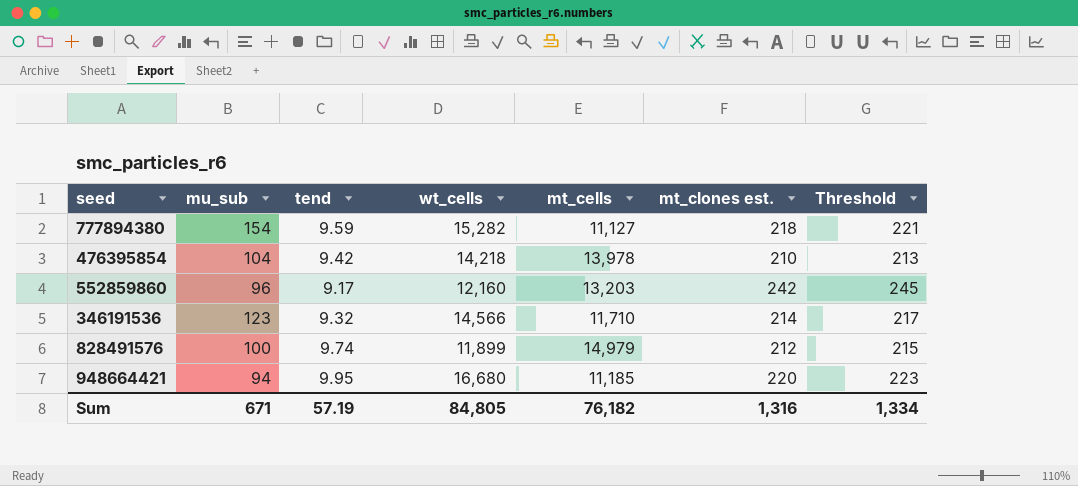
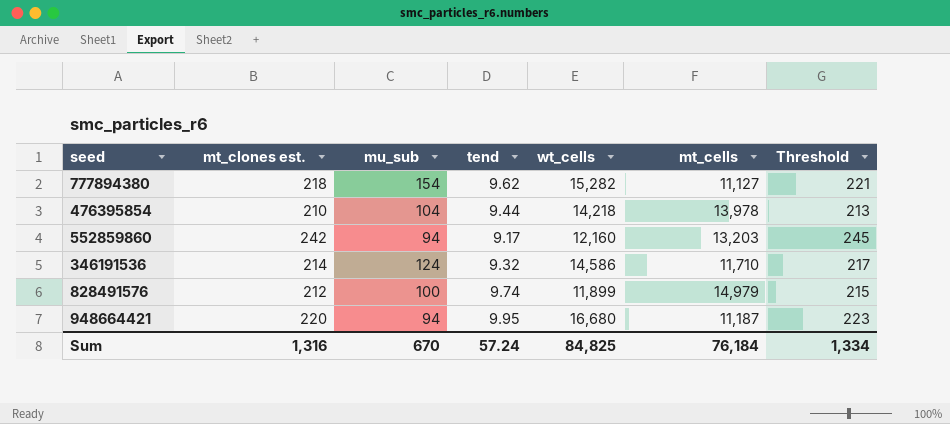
column mt_clones est. | position: 6 -> 2
777894380 | tend: 9.59 -> 9.62
476395854 | tend: 9.42 -> 9.44
552859860 | mu_sub: 96 -> 94
346191536 | mu_sub: 123 -> 124
346191536 | wt_cells: 14,566 -> 14,586
948664421 | mt_cells: 11,185 -> 11,187
Sum | mu_sub: 671 -> 670
Sum | tend: 57.19 -> 57.24
Sum | wt_cells: 84,805 -> 84,825
Sum | mt_cells: 76,182 -> 76,184

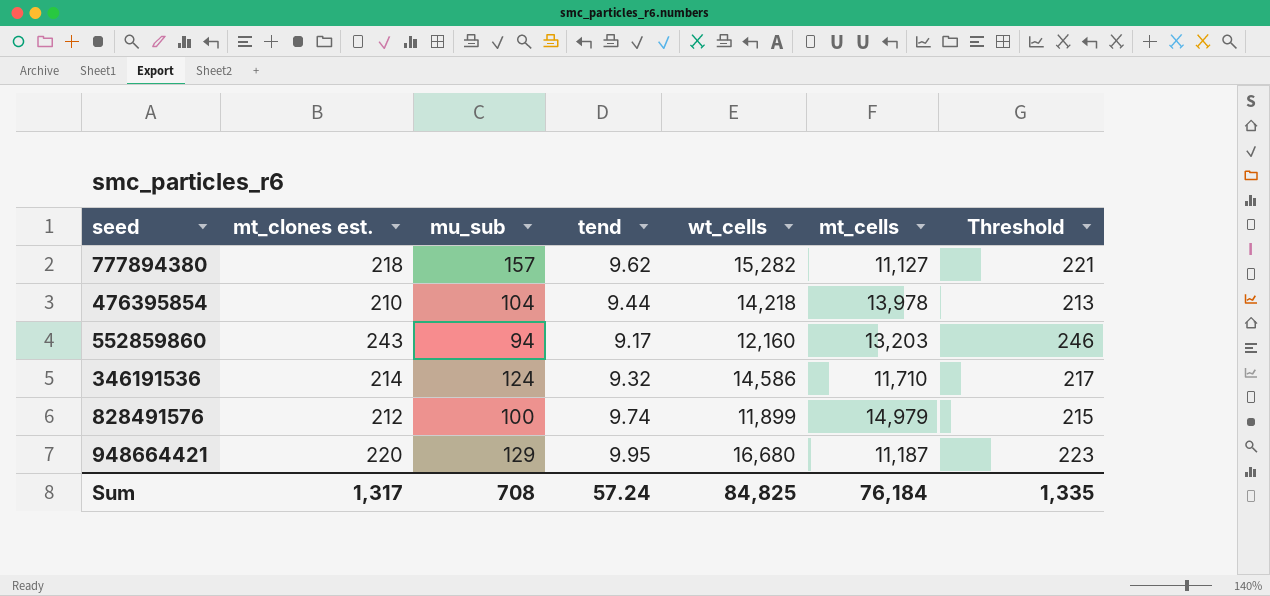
777894380 | mu_sub: 154 -> 157
552859860 | mt_clones est.: 242 -> 243
552859860 | Threshold: 245 -> 246
948664421 | mu_sub: 94 -> 129
Sum | mt_clones est.: 1,316 -> 1,317
Sum | mu_sub: 670 -> 708
Sum | Threshold: 1,334 -> 1,335

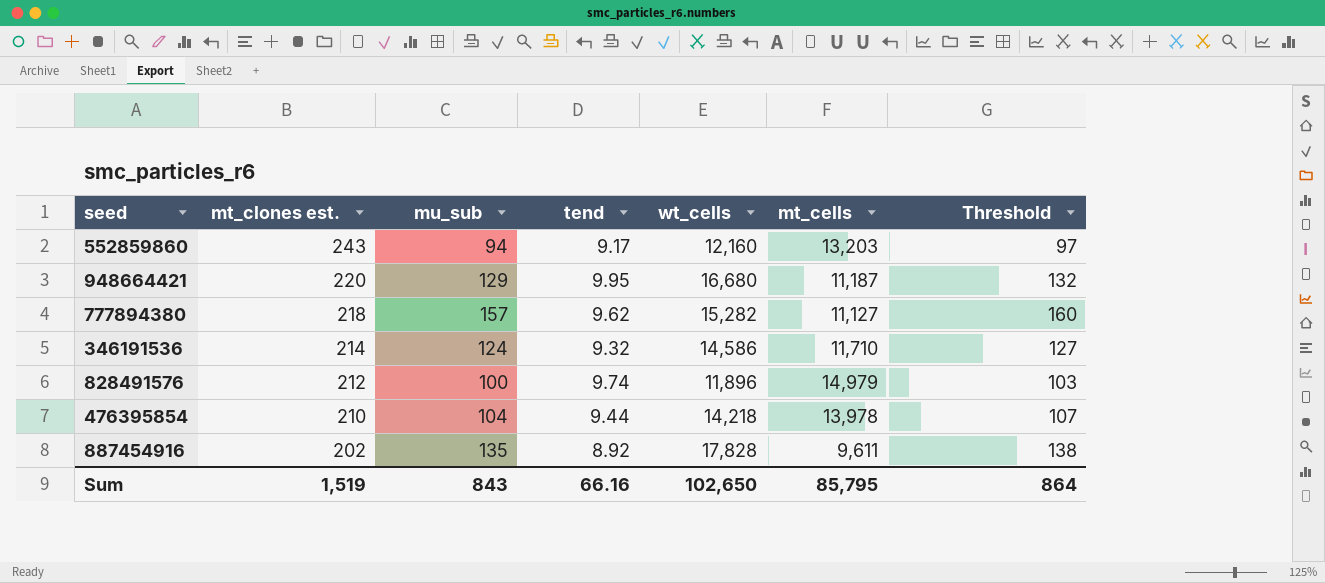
row order: none -> mt_clones est. descending
column Threshold | formula: [mt_clones est.] + 3 -> [mu_sub] + 3
828491576 | wt_cells: 11,899 -> 11,896
row 887454916: none -> 202 | 135 | 8.92 | 17,828 | 9,611 | 138
Sum | mt_clones est.: 1,317 -> 1,519
Sum | mu_sub: 708 -> 843
Sum | tend: 57.24 -> 66.16
Sum | wt_cells: 84,825 -> 102,650
Sum | mt_cells: 76,184 -> 85,795
Sum | Threshold: 1,335 -> 864

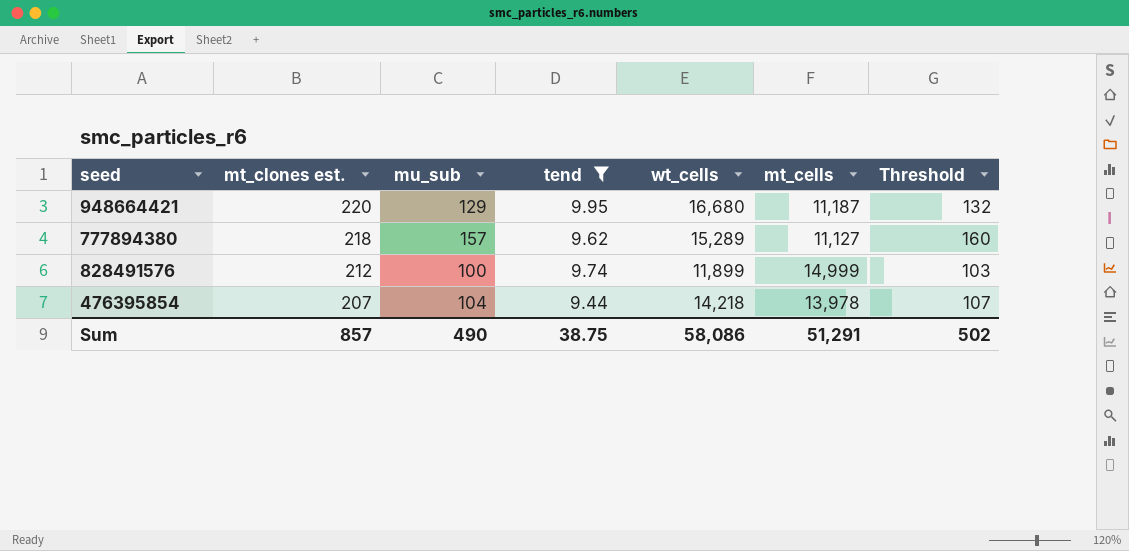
filter: none -> tend >= 9.44
777894380 | wt_cells: 15,282 -> 15,289
828491576 | wt_cells: 11,896 -> 11,899
828491576 | mt_cells: 14,979 -> 14,999
476395854 | mt_clones est.: 210 -> 207
Sum | mt_clones est.: 1,519 -> 857
Sum | mu_sub: 843 -> 490
Sum | tend: 66.16 -> 38.75
Sum | wt_cells: 102,650 -> 58,086
Sum | mt_cells: 85,795 -> 51,291
Sum | Threshold: 864 -> 502

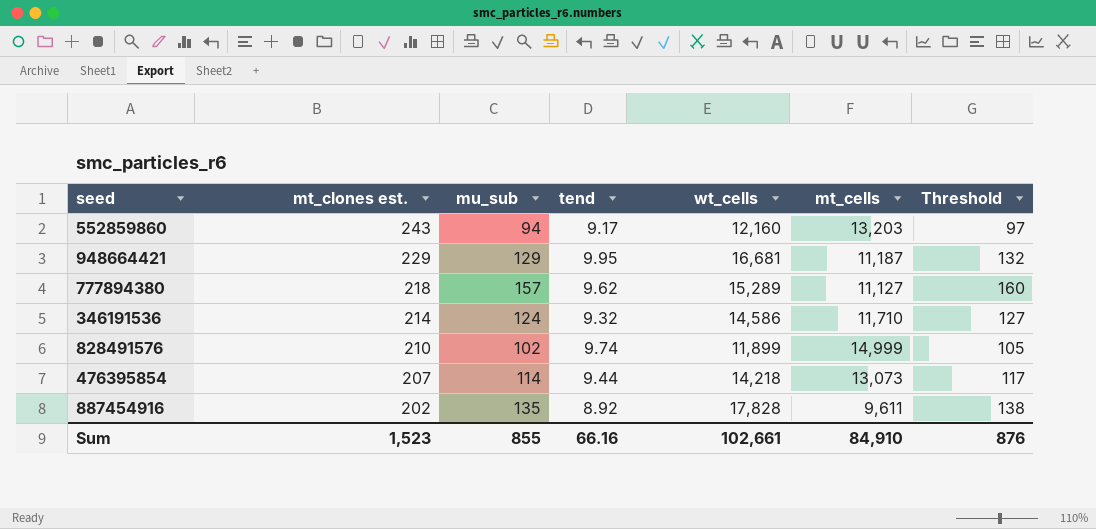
filter: tend >= 9.44 -> none
948664421 | mt_clones est.: 220 -> 229
948664421 | wt_cells: 16,680 -> 16,681
828491576 | mt_clones est.: 212 -> 210
828491576 | mu_sub: 100 -> 102
828491576 | Threshold: 103 -> 105
476395854 | mu_sub: 104 -> 114
476395854 | mt_cells: 13,978 -> 13,073
476395854 | Threshold: 107 -> 117
Sum | mt_clones est.: 857 -> 1,523
Sum | mu_sub: 490 -> 855
Sum | tend: 38.75 -> 66.16
Sum | wt_cells: 58,086 -> 102,661
Sum | mt_cells: 51,291 -> 84,910
Sum | Threshold: 502 -> 876

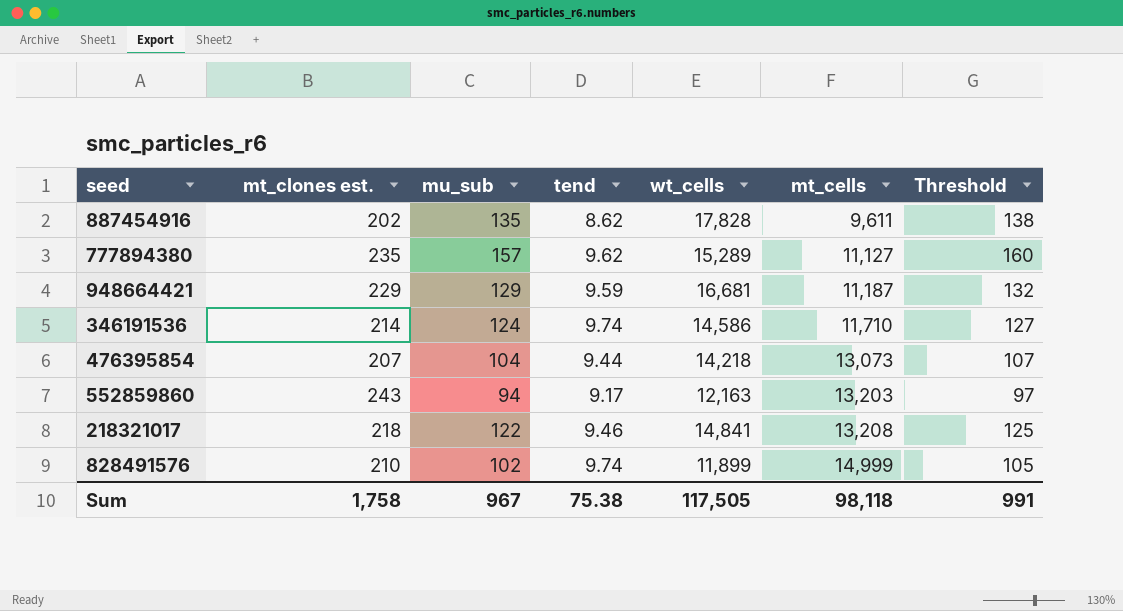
row order: mt_clones est. descending -> mt_cells ascending
887454916 | tend: 8.92 -> 8.62
777894380 | mt_clones est.: 218 -> 235
948664421 | tend: 9.95 -> 9.59
346191536 | tend: 9.32 -> 9.74
476395854 | mu_sub: 114 -> 104
476395854 | Threshold: 117 -> 107
552859860 | wt_cells: 12,160 -> 12,163
row 218321017: none -> 218 | 122 | 9.46 | 14,841 | 13,208 | 125
Sum | mt_clones est.: 1,523 -> 1,758
Sum | mu_sub: 855 -> 967
Sum | tend: 66.16 -> 75.38
Sum | wt_cells: 102,661 -> 117,505
Sum | mt_cells: 84,910 -> 98,118
Sum | Threshold: 876 -> 991

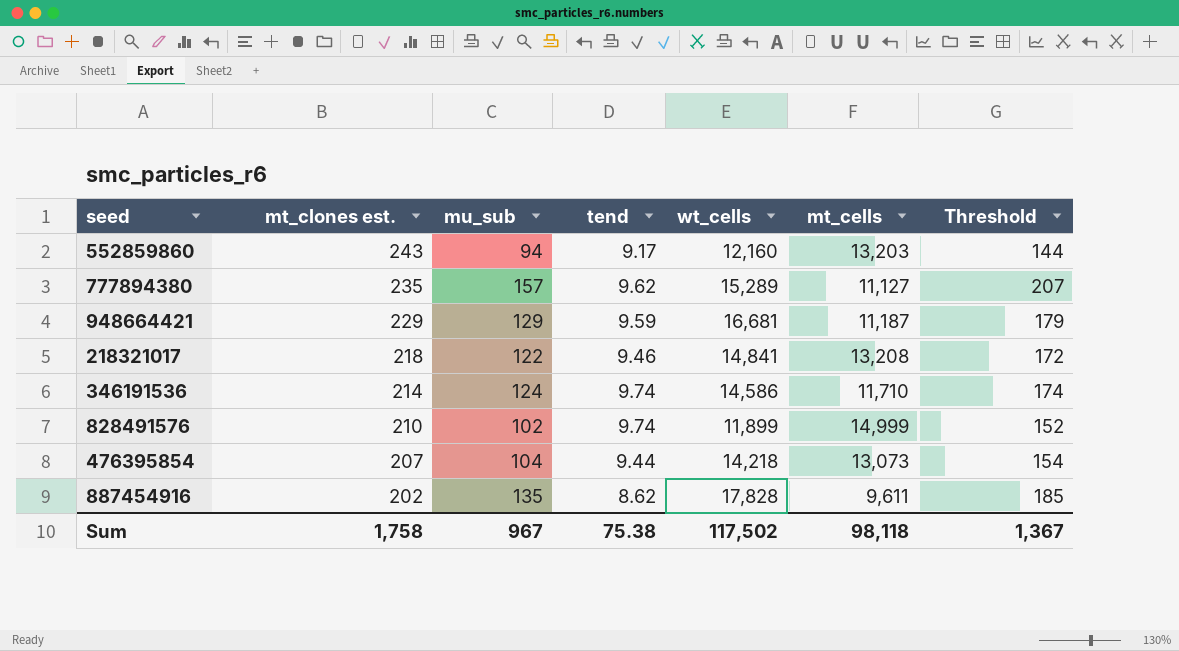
row order: mt_cells ascending -> mt_clones est. descending
column Threshold | formula: [mu_sub] + 3 -> [mu_sub] + 50
552859860 | wt_cells: 12,163 -> 12,160
Sum | wt_cells: 117,505 -> 117,502
Sum | Threshold: 991 -> 1,367

